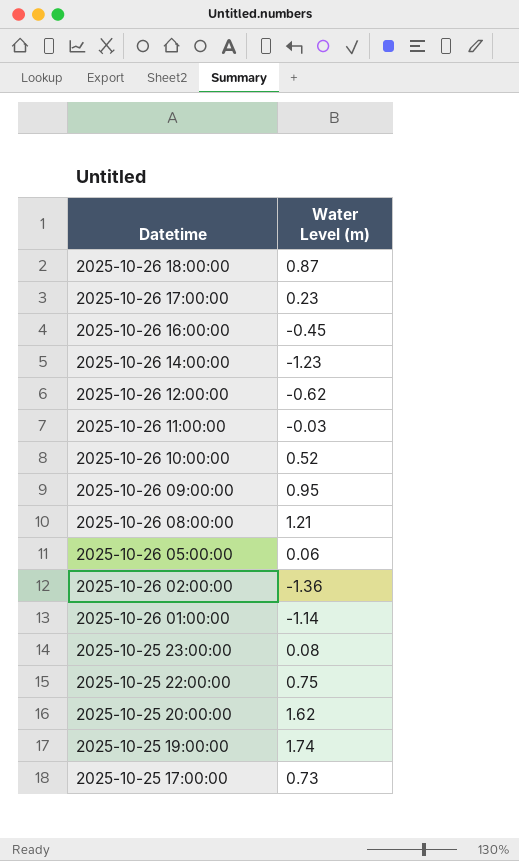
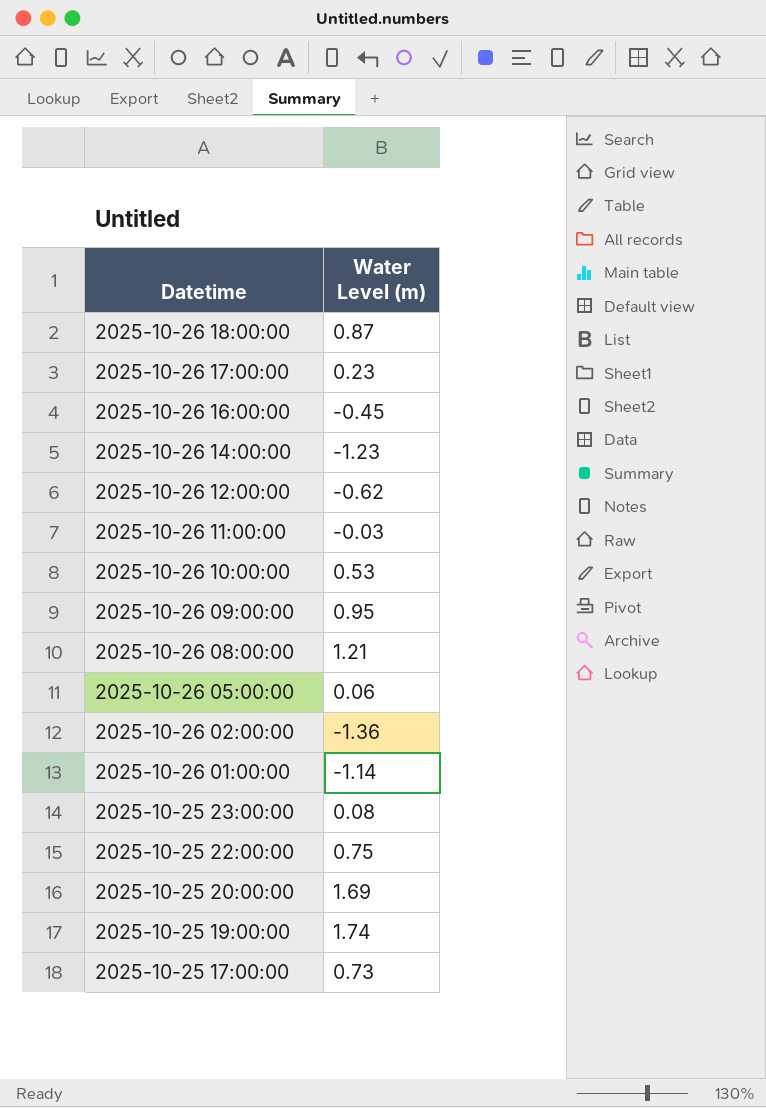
2025-10-26 10:00:00 | Water Level (m): 0.52 -> 0.53
2025-10-25 20:00:00 | Water Level (m): 1.62 -> 1.69

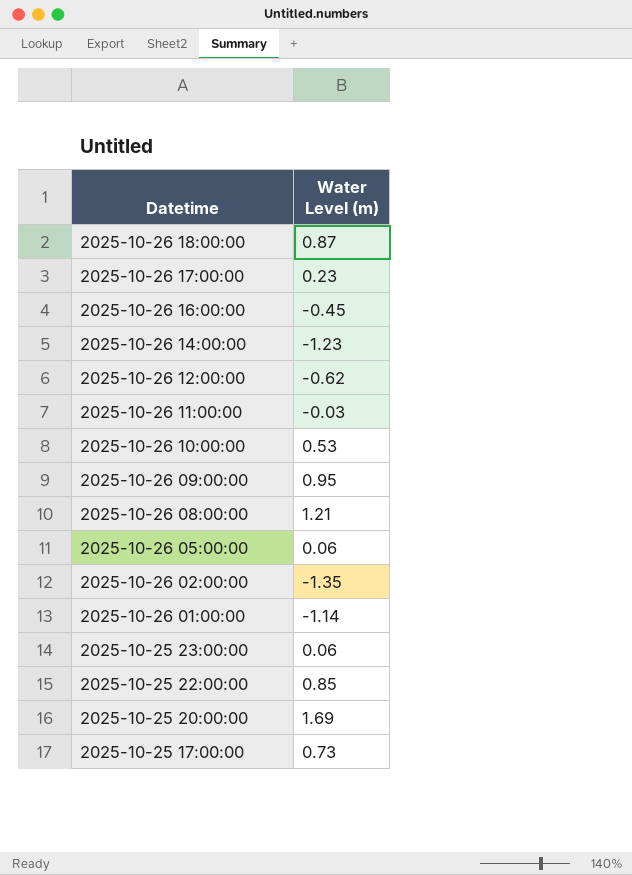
row 2025-10-25 19:00:00: 1.74 -> none
2025-10-26 02:00:00 | Water Level (m): -1.36 -> -1.35
2025-10-25 23:00:00 | Water Level (m): 0.08 -> 0.06
2025-10-25 22:00:00 | Water Level (m): 0.75 -> 0.85

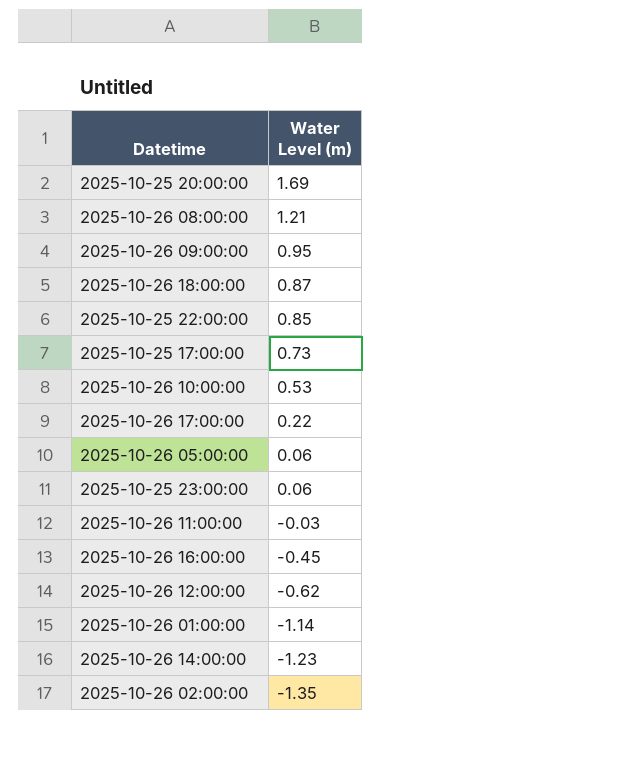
row order: Datetime descending -> Water Level (m) descending
2025-10-26 17:00:00 | Water Level (m): 0.23 -> 0.22

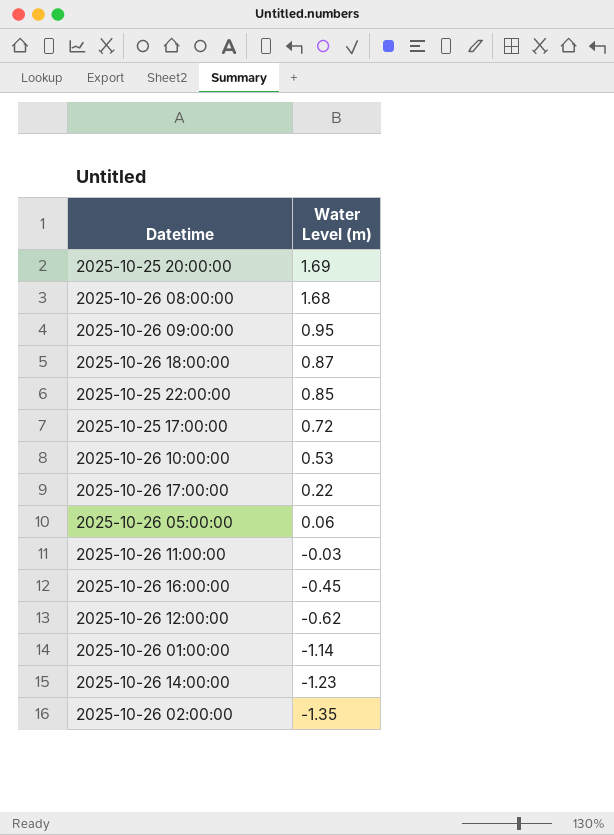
row 2025-10-25 23:00:00: 0.06 -> none
2025-10-26 08:00:00 | Water Level (m): 1.21 -> 1.68
2025-10-25 17:00:00 | Water Level (m): 0.73 -> 0.72

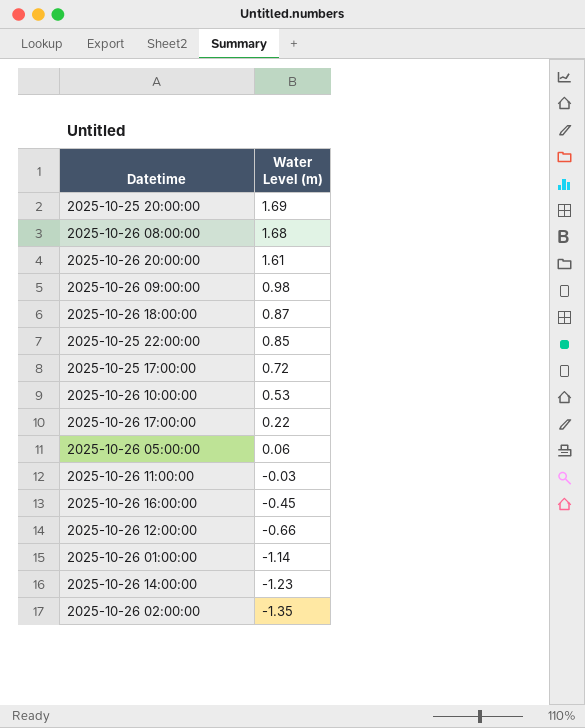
row 2025-10-26 20:00:00: none -> 1.61
2025-10-26 09:00:00 | Water Level (m): 0.95 -> 0.98
2025-10-26 12:00:00 | Water Level (m): -0.62 -> -0.66

